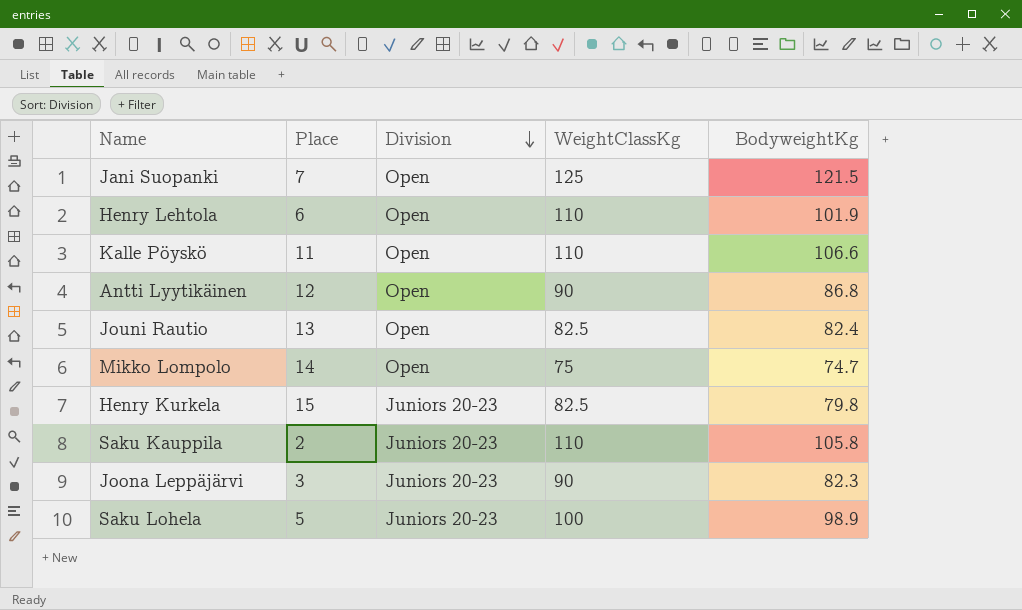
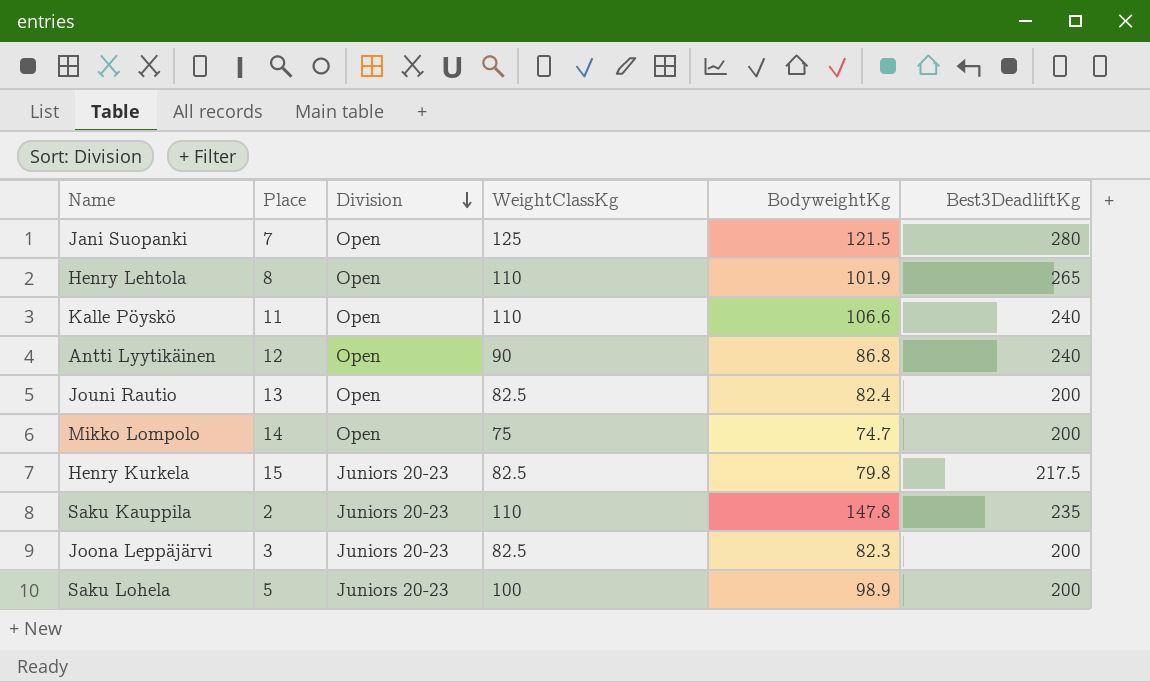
column Best3DeadliftKg | position: none -> 6
Henry Lehtola | Place: 6 -> 8
Saku Kauppila | BodyweightKg: 105.8 -> 147.8
Joona Leppäjärvi | WeightClassKg: 90 -> 82.5

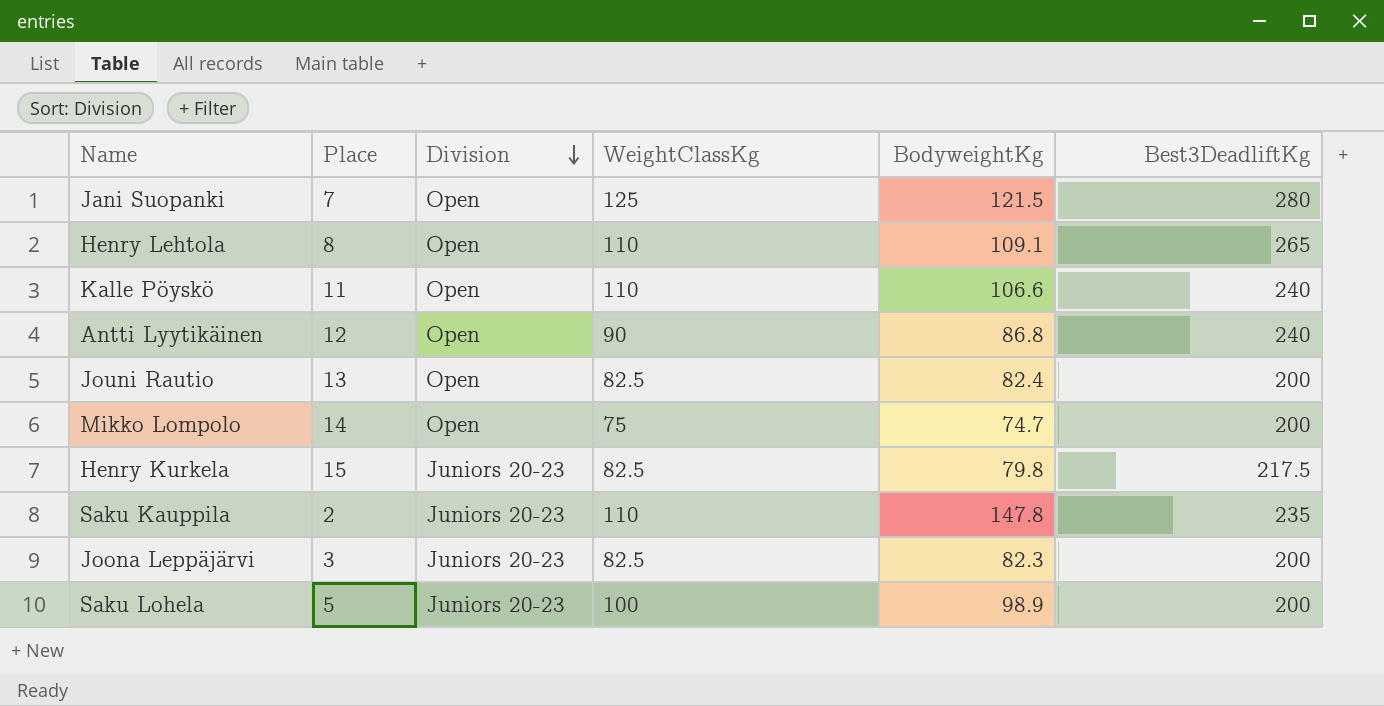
Henry Lehtola | BodyweightKg: 101.9 -> 109.1

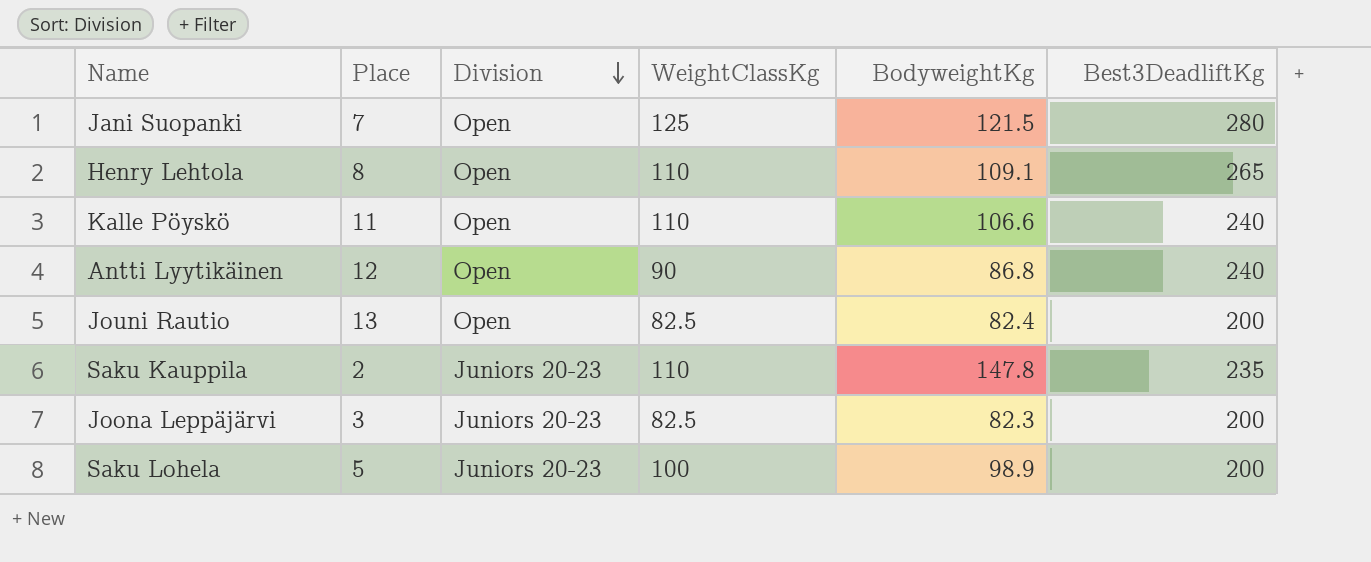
row Mikko Lompolo: 14 | Open | 75 | 74.7 | 200 -> none
row Henry Kurkela: 15 | Juniors 20-23 | 82.5 | 79.8 | 217.5 -> none

